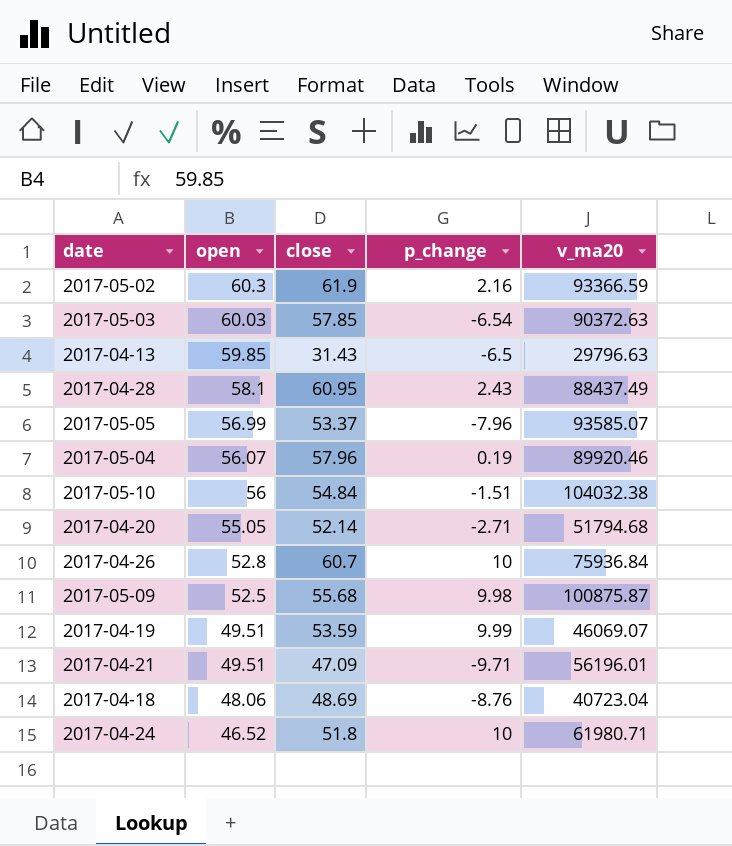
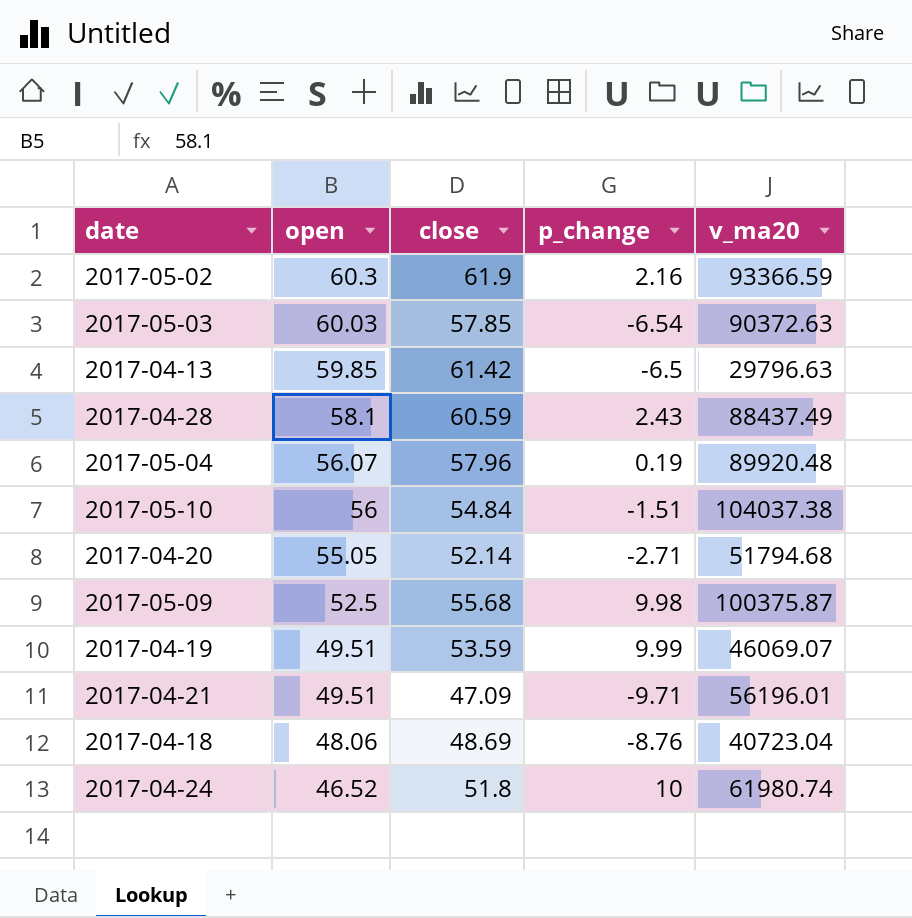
row 2017-05-05: 56.99 | 53.37 | -7.96 | 93585.07 -> none
row 2017-04-26: 52.8 | 60.7 | 10 | 75936.84 -> none
2017-04-13 | close: 31.43 -> 61.42
2017-04-28 | close: 60.95 -> 60.59
2017-05-04 | v_ma20: 89920.46 -> 89920.48
2017-05-10 | v_ma20: 104032.38 -> 104037.38
2017-05-09 | v_ma20: 100875.87 -> 100375.87
2017-04-24 | v_ma20: 61980.71 -> 61980.74

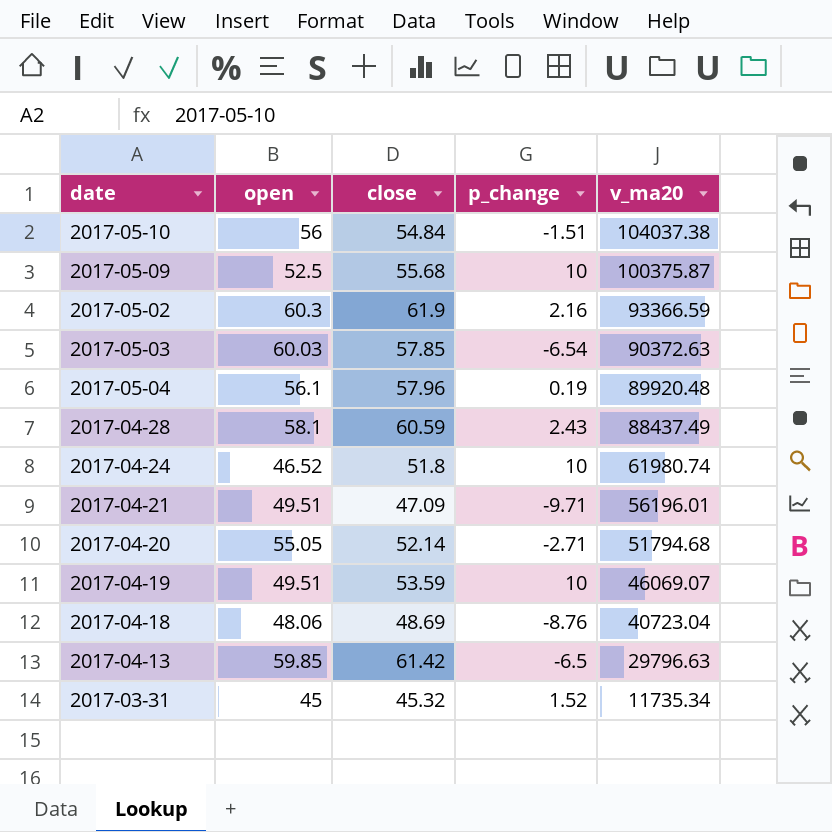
row order: open descending -> v_ma20 descending
2017-05-09 | p_change: 9.98 -> 10
2017-05-04 | open: 56.07 -> 56.1
2017-04-19 | p_change: 9.99 -> 10
row 2017-03-31: none -> 45 | 45.32 | 1.52 | 11735.34

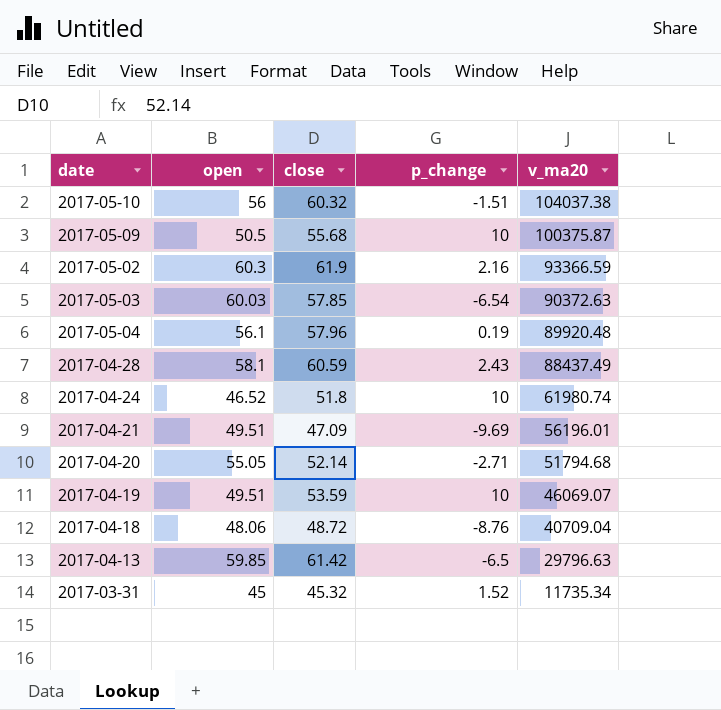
2017-05-10 | close: 54.84 -> 60.32
2017-05-09 | open: 52.5 -> 50.5
2017-04-21 | p_change: -9.71 -> -9.69
2017-04-18 | close: 48.69 -> 48.72
2017-04-18 | v_ma20: 40723.04 -> 40709.04

